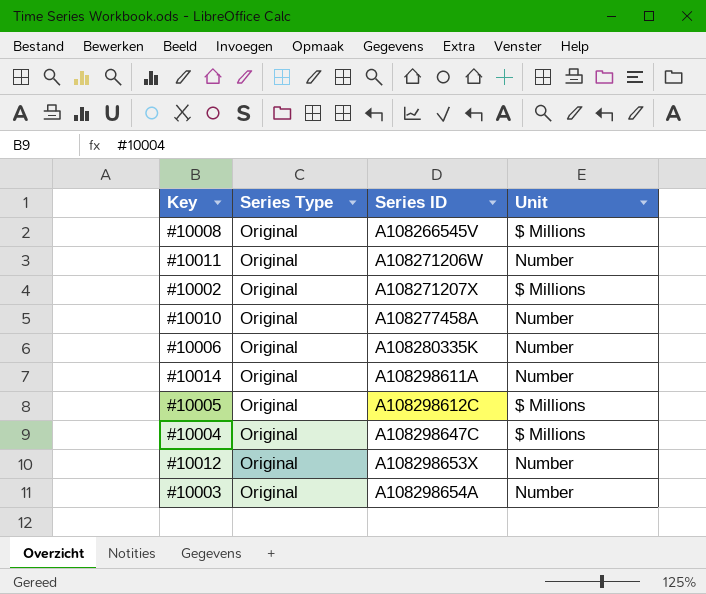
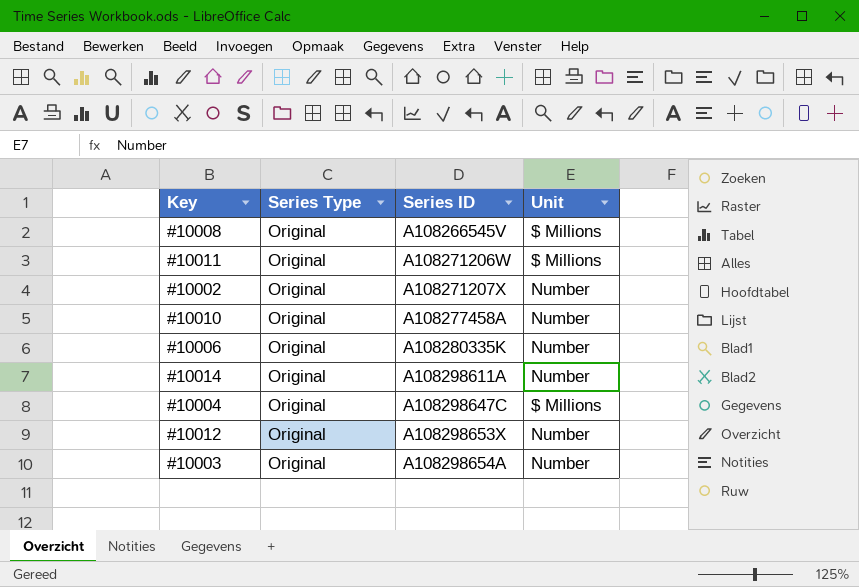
row #10005: Original | A108298612C | $ Millions -> none
#10011 | Unit: Number -> $ Millions
#10002 | Unit: $ Millions -> Number

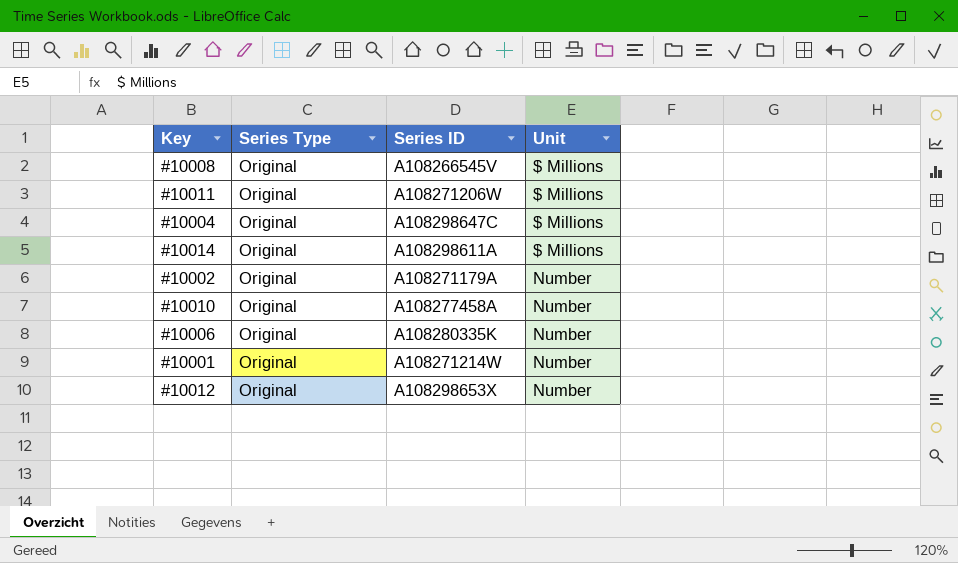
row order: Series ID ascending -> Unit ascending
row #10003: Original | A108298654A | Number -> none
#10014 | Unit: Number -> $ Millions
#10002 | Series ID: A108271207X -> A108271179A
row #10001: none -> Original | A108271214W | Number

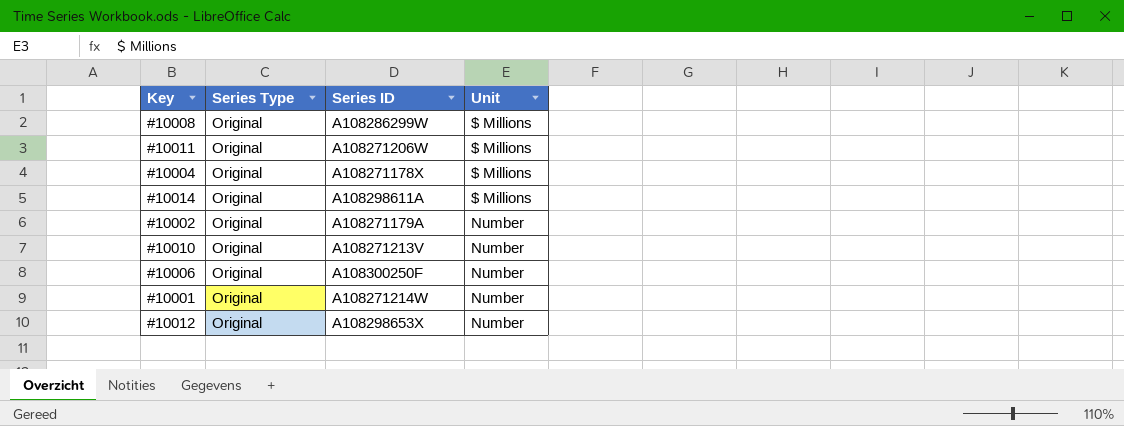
#10008 | Series ID: A108266545V -> A108286299W
#10004 | Series ID: A108298647C -> A108271178X
#10010 | Series ID: A108277458A -> A108271213V
#10006 | Series ID: A108280335K -> A108300250F

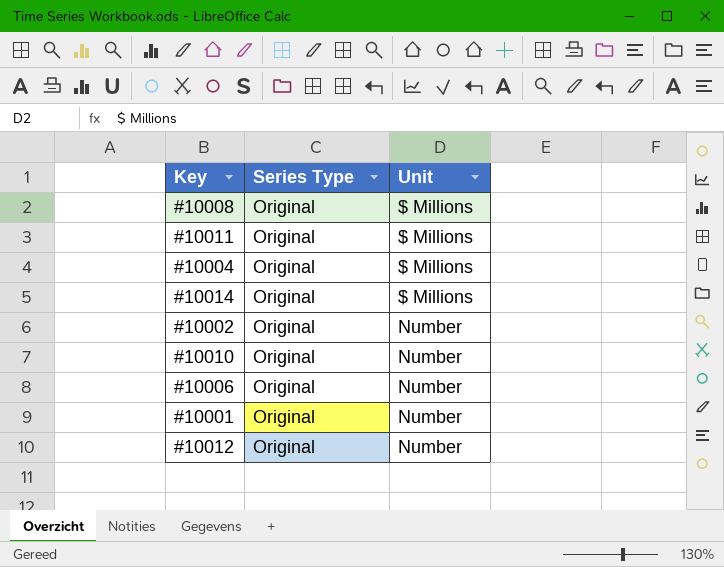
column Series ID | position: 3 -> none

